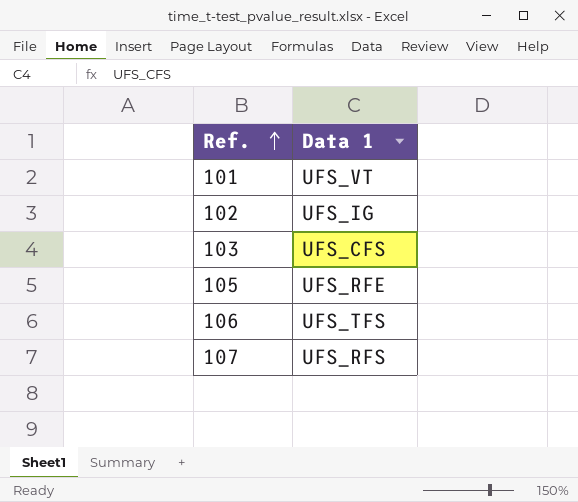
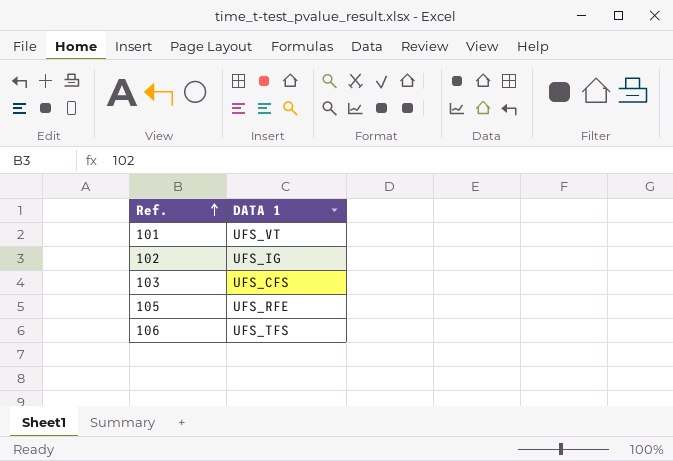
column name: Data 1 -> DATA 1
row 107: UFS_RFS -> none

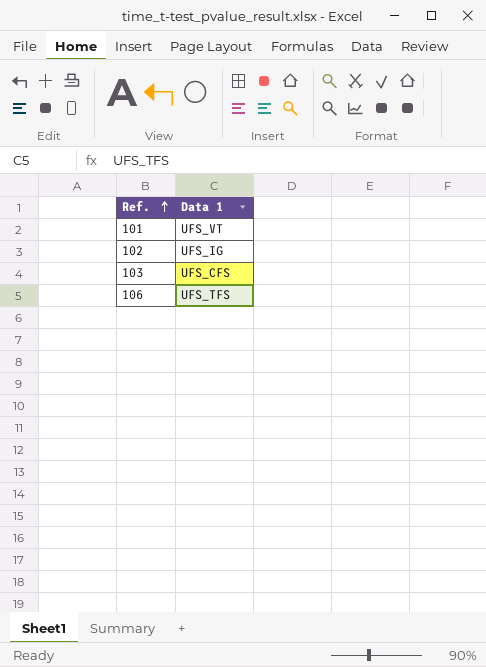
column name: DATA 1 -> Data 1
row 105: UFS_RFE -> none

